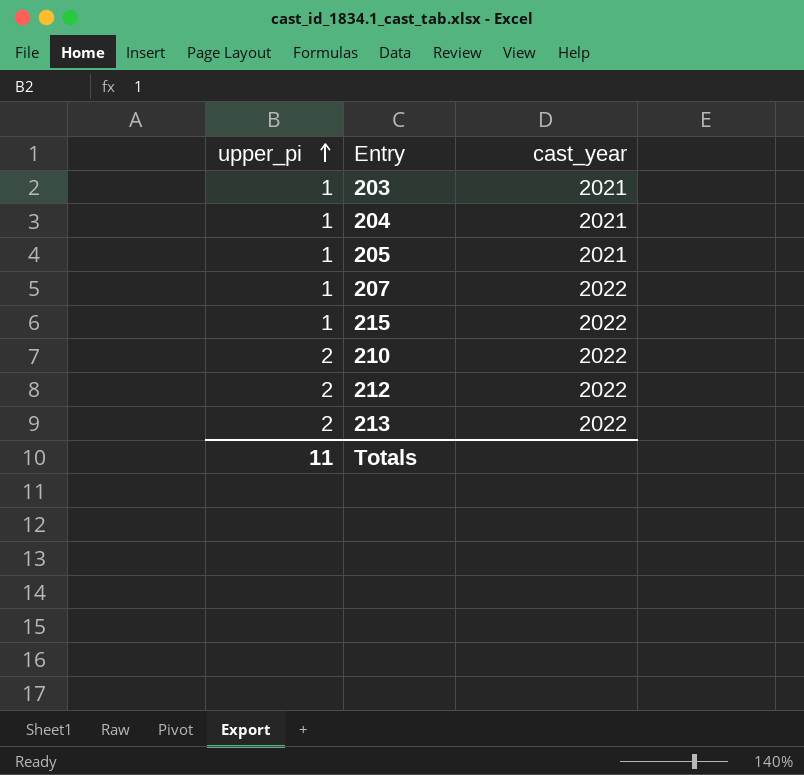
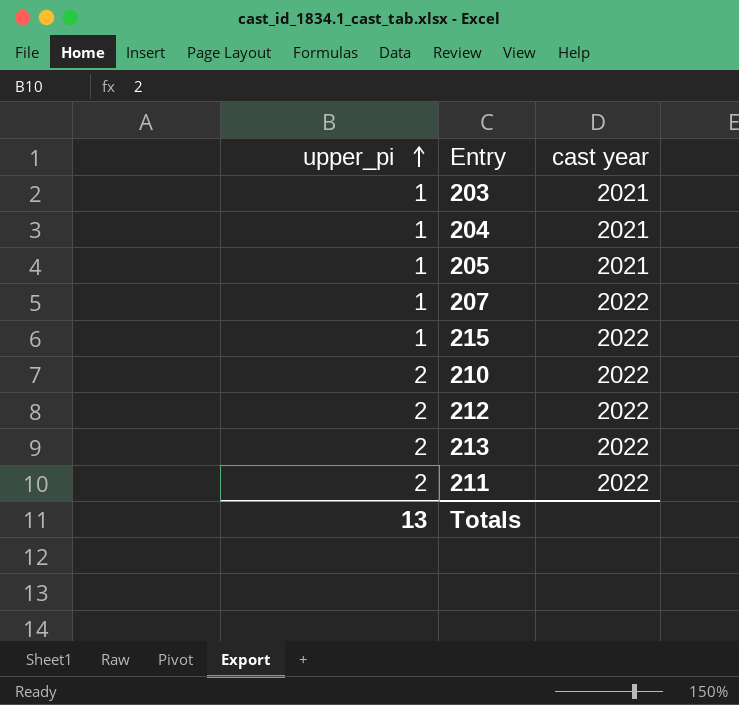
column name: cast_year -> cast year
row 211: none -> 2 | 2022
Totals | upper_pi: 11 -> 13

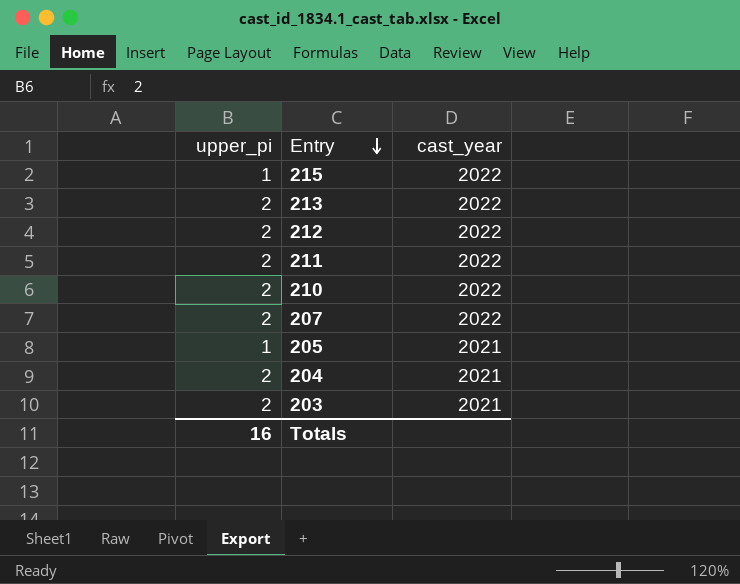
row order: upper_pi ascending -> Entry descending
column name: cast year -> cast_year
207 | upper_pi: 1 -> 2
204 | upper_pi: 1 -> 2
203 | upper_pi: 1 -> 2
Totals | upper_pi: 13 -> 16

